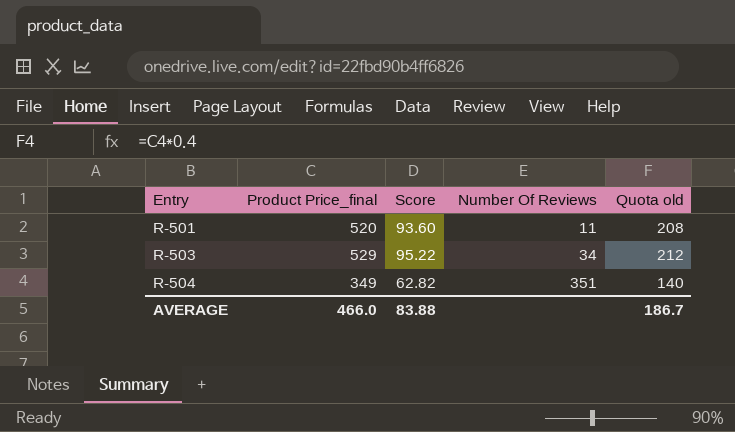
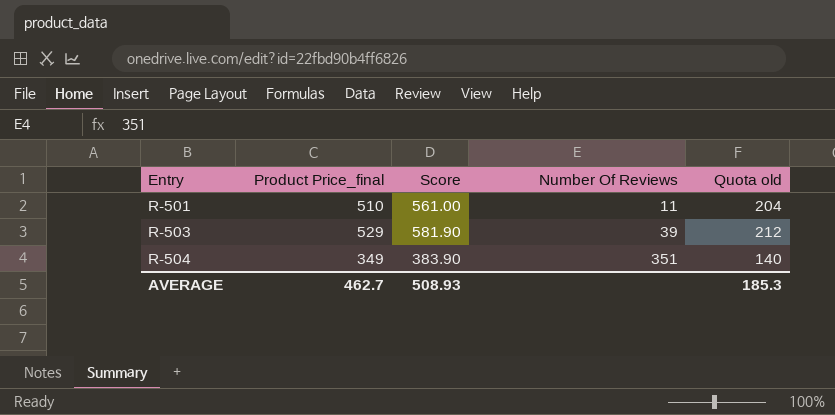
column Score | formula: [Product Price_final] * 0.18 -> [Product Price_final] * 1.1
R-501 | Product Price_final: 520 -> 510
R-501 | Quota old: 208 -> 204
R-503 | Number Of Reviews: 34 -> 39
AVERAGE | Product Price_final: 466.0 -> 462.7
AVERAGE | Score: 83.88 -> 508.93
AVERAGE | Quota old: 186.7 -> 185.3

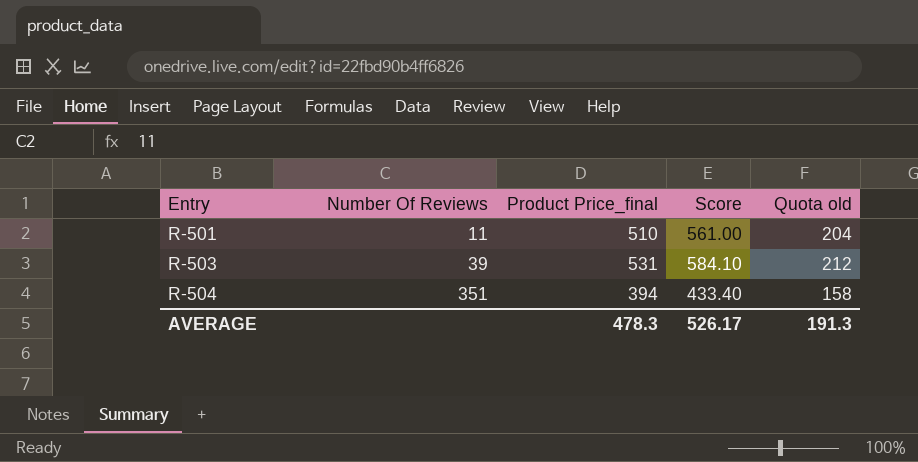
column Number Of Reviews | position: 4 -> 2
R-503 | Product Price_final: 529 -> 531
R-503 | Score: 581.90 -> 584.10
R-504 | Product Price_final: 349 -> 394
R-504 | Score: 383.90 -> 433.40
R-504 | Quota old: 140 -> 158
AVERAGE | Product Price_final: 462.7 -> 478.3
AVERAGE | Score: 508.93 -> 526.17
AVERAGE | Quota old: 185.3 -> 191.3

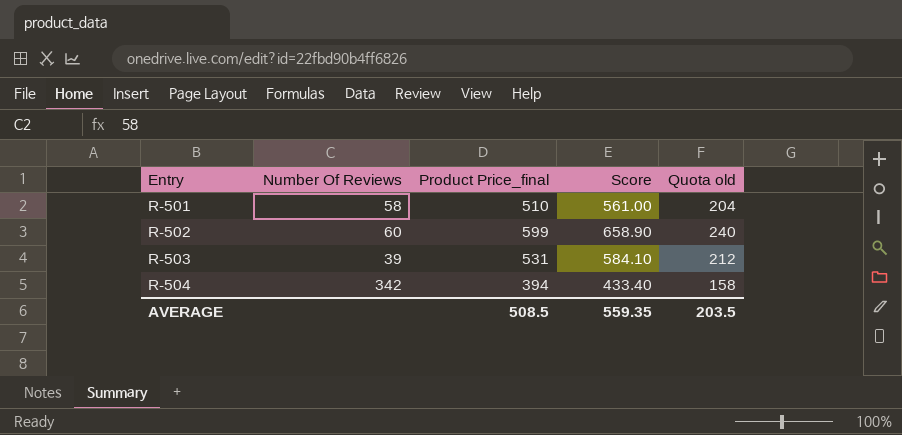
R-501 | Number Of Reviews: 11 -> 58
row R-502: none -> 60 | 599 | 658.90 | 240
R-504 | Number Of Reviews: 351 -> 342
AVERAGE | Product Price_final: 478.3 -> 508.5
AVERAGE | Score: 526.17 -> 559.35
AVERAGE | Quota old: 191.3 -> 203.5

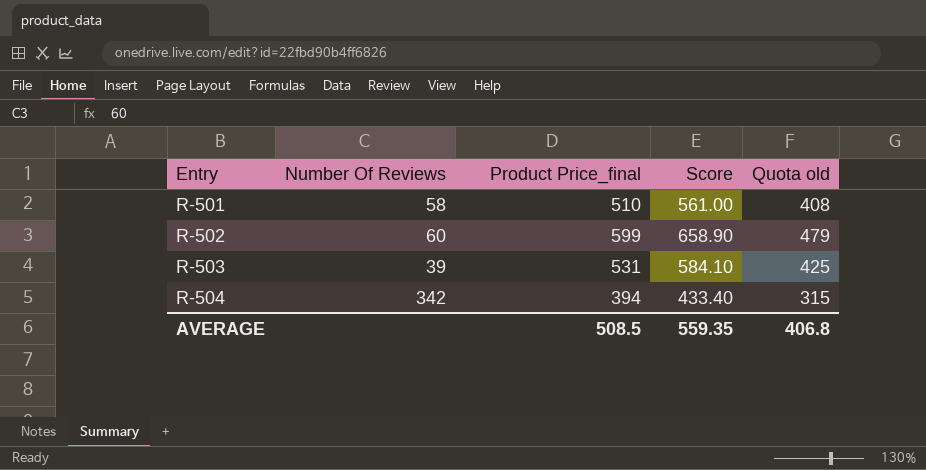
column Quota old | formula: [Product Price_final] * 0.4 -> [Product Price_final] * 0.8
AVERAGE | Quota old: 203.5 -> 406.8

